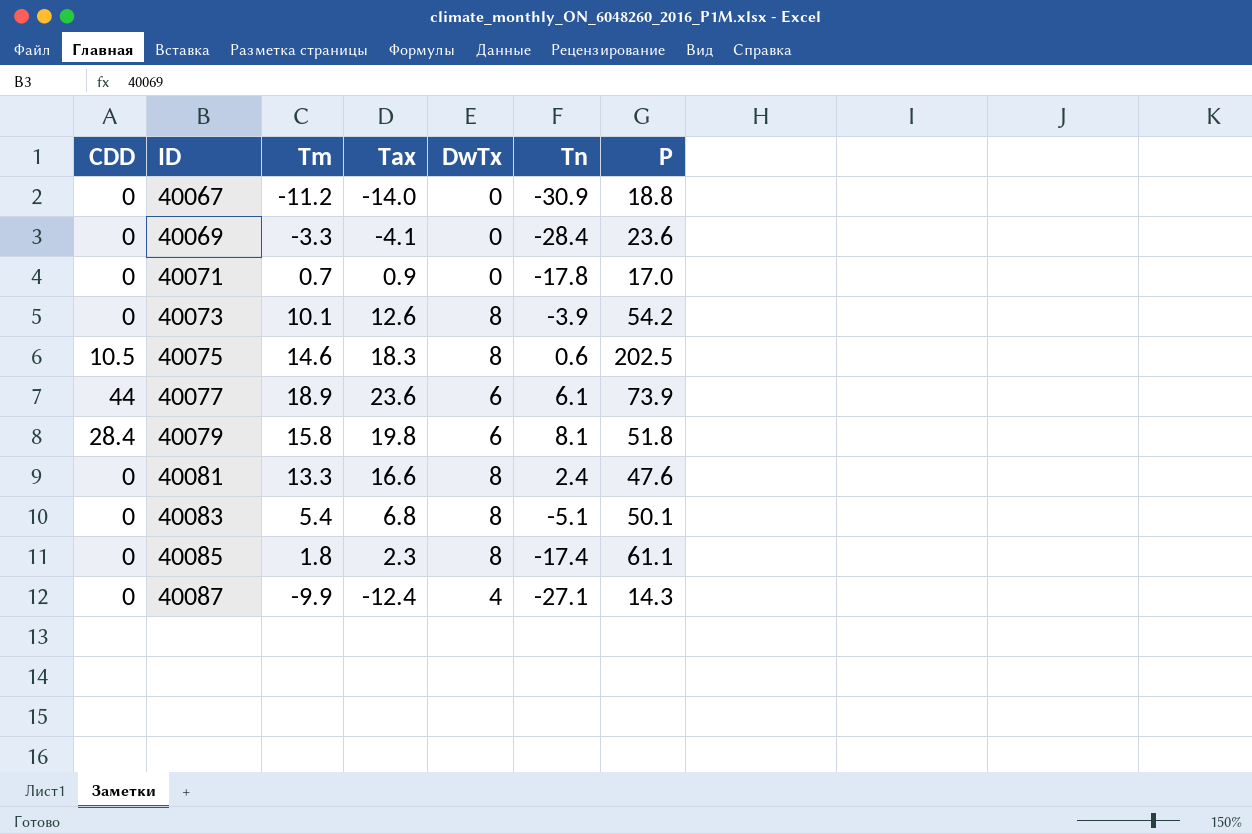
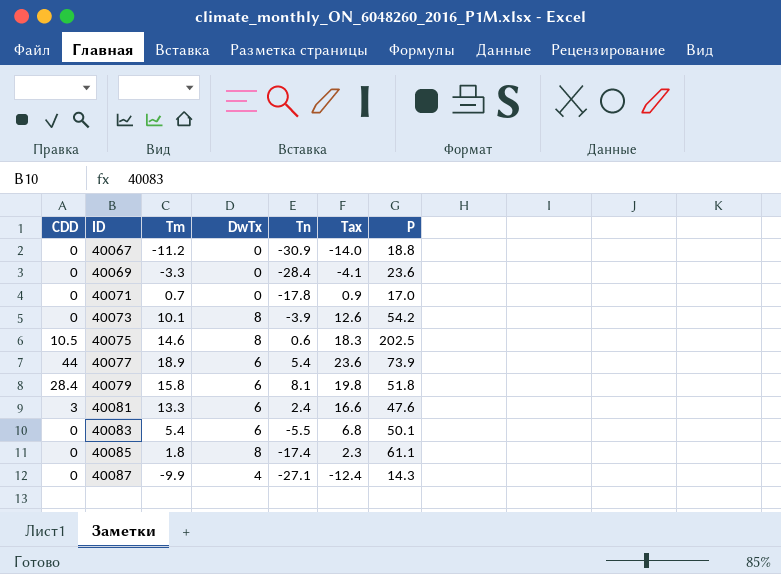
column Tax | position: 4 -> 6
40077 | Tn: 6.1 -> 5.4
40081 | CDD: 0 -> 3
40081 | DwTx: 8 -> 6
40083 | DwTx: 8 -> 6
40083 | Tn: -5.1 -> -5.5

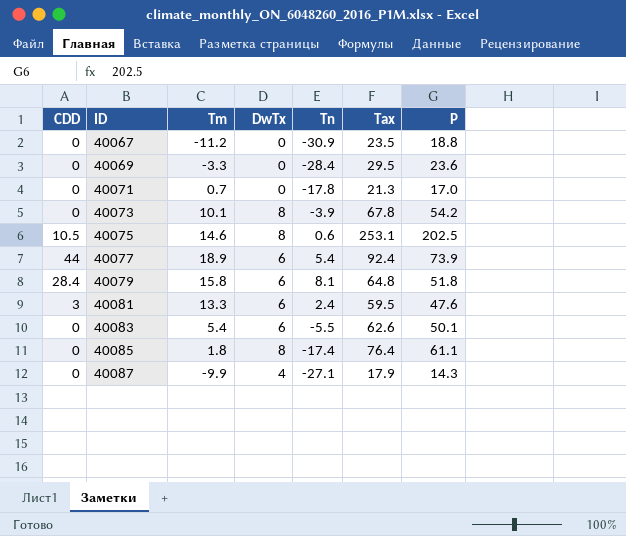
column Tax | formula: [Tm] * 1.25 -> [P] * 1.25

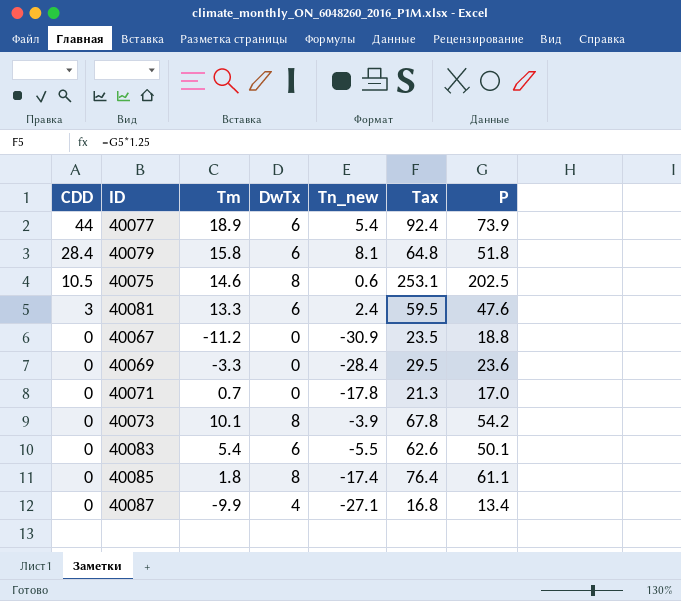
row order: ID ascending -> CDD descending
column name: Tn -> Tn_new
40087 | Tax: 17.9 -> 16.8
40087 | P: 14.3 -> 13.4

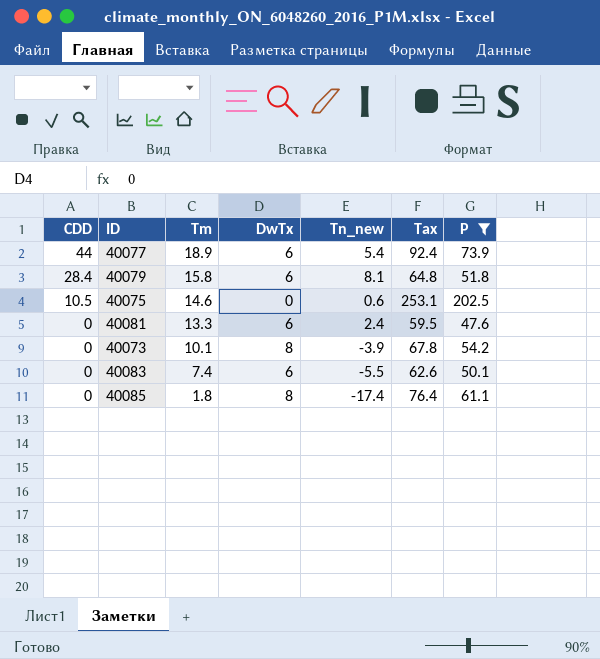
filter: none -> P >= 47.6
40075 | DwTx: 8 -> 0
40081 | CDD: 3 -> 0
40083 | Tm: 5.4 -> 7.4

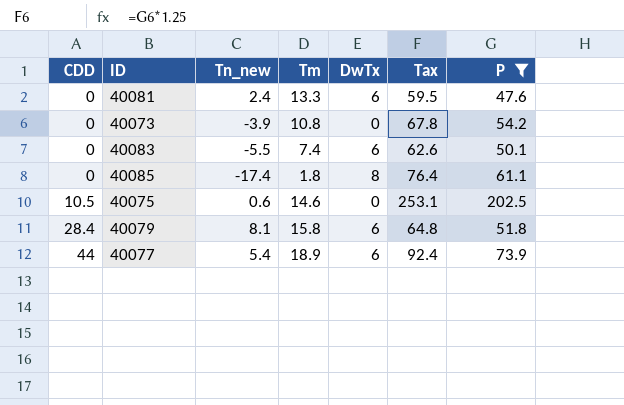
row order: CDD descending -> CDD ascending
column Tn_new | position: 5 -> 3
40073 | Tm: 10.1 -> 10.8
40073 | DwTx: 8 -> 0

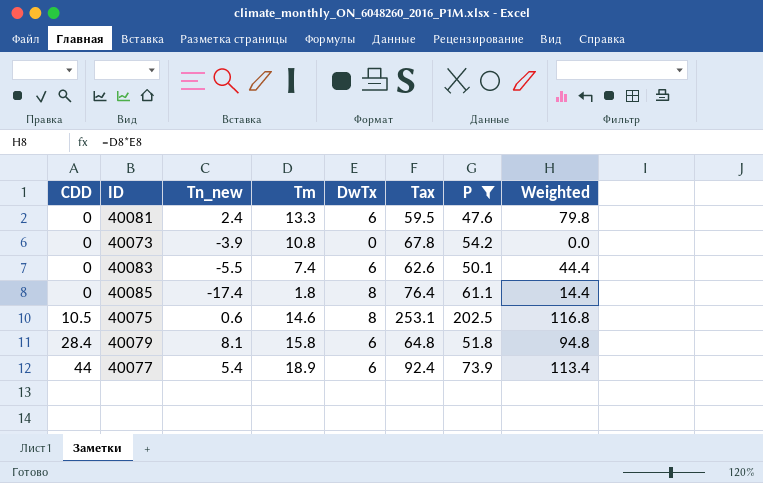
column Weighted | formula: none -> [Tm] * [DwTx]
40075 | DwTx: 0 -> 8

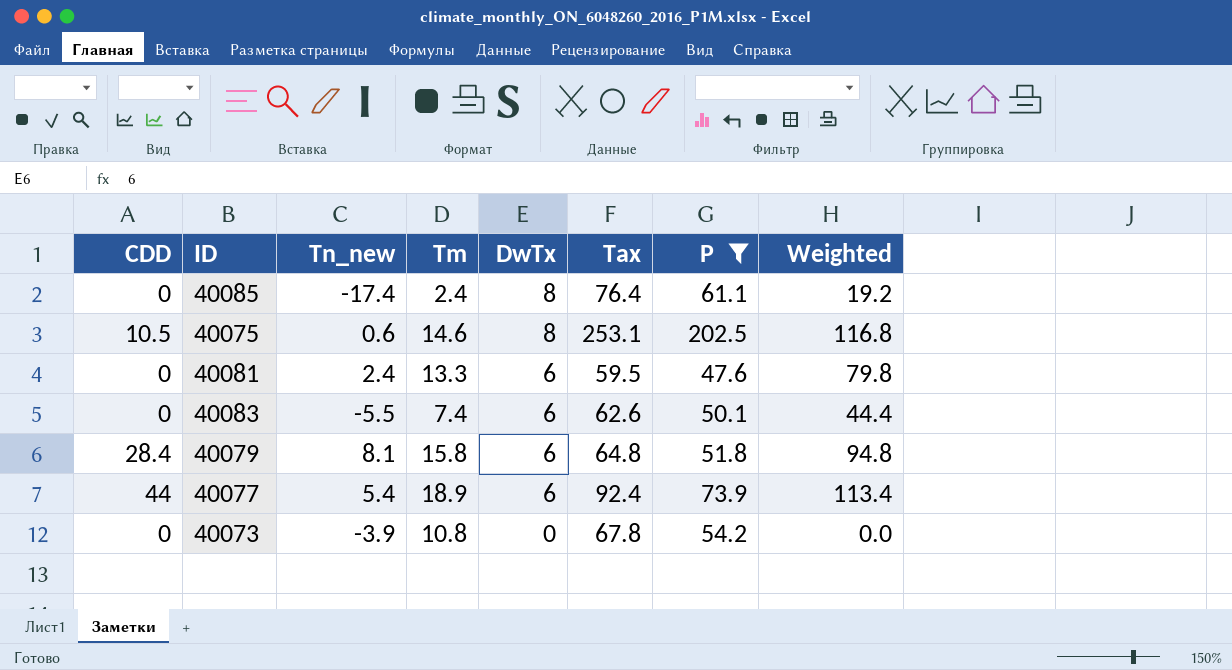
row order: CDD ascending -> DwTx descending
40085 | Tm: 1.8 -> 2.4
40085 | Weighted: 14.4 -> 19.2

